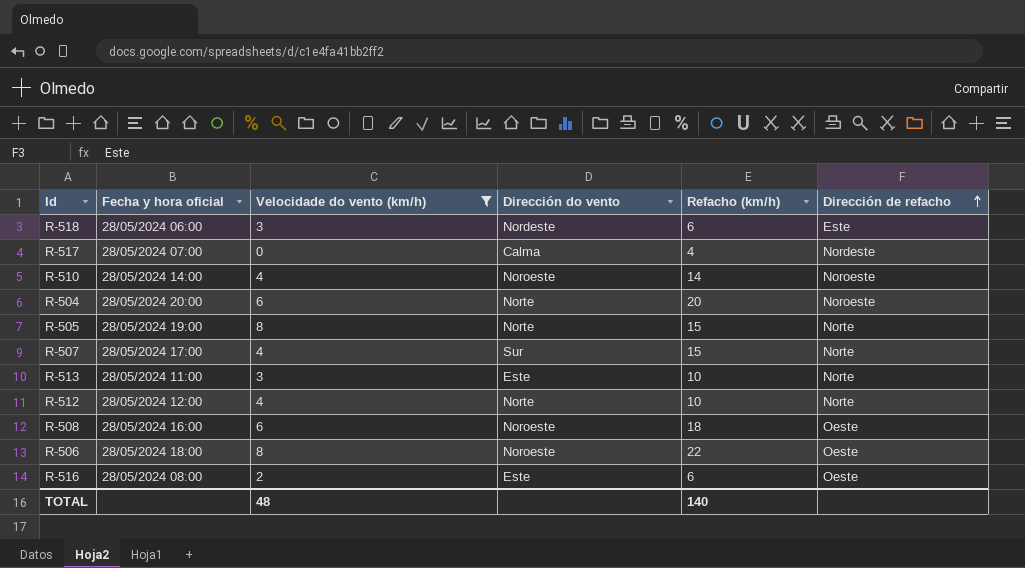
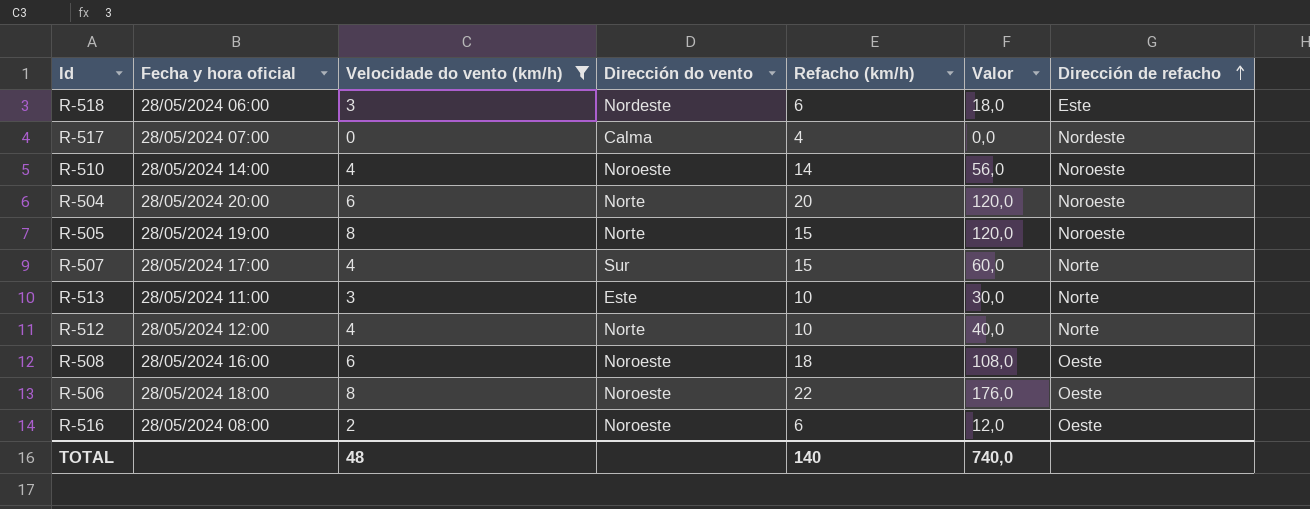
column Valor | formula: none -> [Velocidade do vento (km/h)] * [Refacho (km/h)]
R-505 | Dirección de refacho: Norte -> Noroeste
R-516 | Dirección do vento: Este -> Noroeste

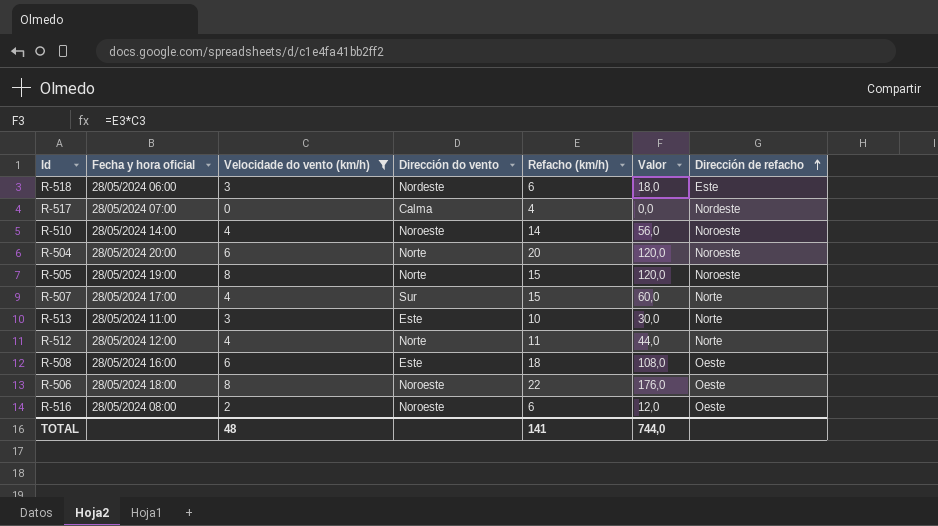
R-512 | Refacho (km/h): 10 -> 11
R-512 | Valor: 40,0 -> 44,0
R-508 | Dirección do vento: Noroeste -> Este
TOTAL | Refacho (km/h): 140 -> 141
TOTAL | Valor: 740,0 -> 744,0

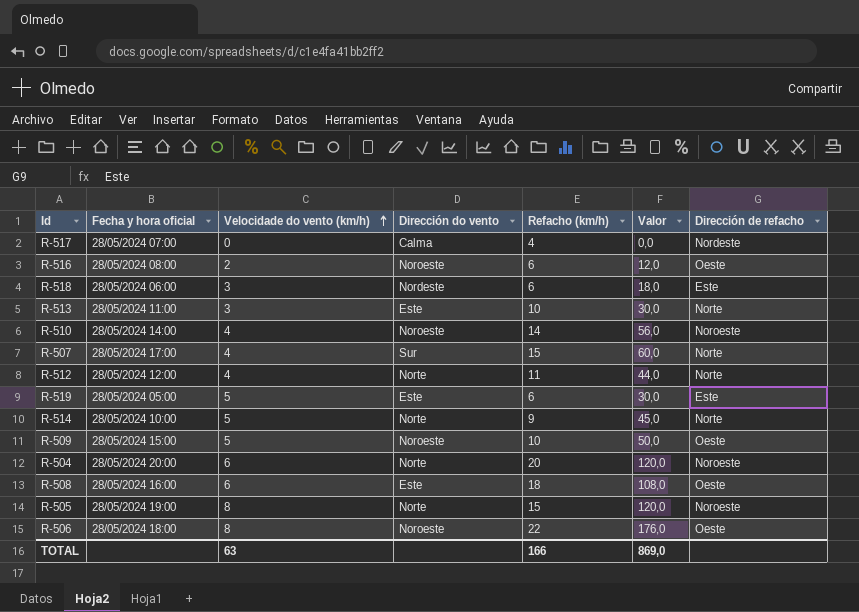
filter: Velocidade do vento (km/h) != 5 -> none
row order: Dirección de refacho ascending -> Velocidade do vento (km/h) ascending
TOTAL | Velocidade do vento (km/h): 48 -> 63
TOTAL | Refacho (km/h): 141 -> 166
TOTAL | Valor: 744,0 -> 869,0

